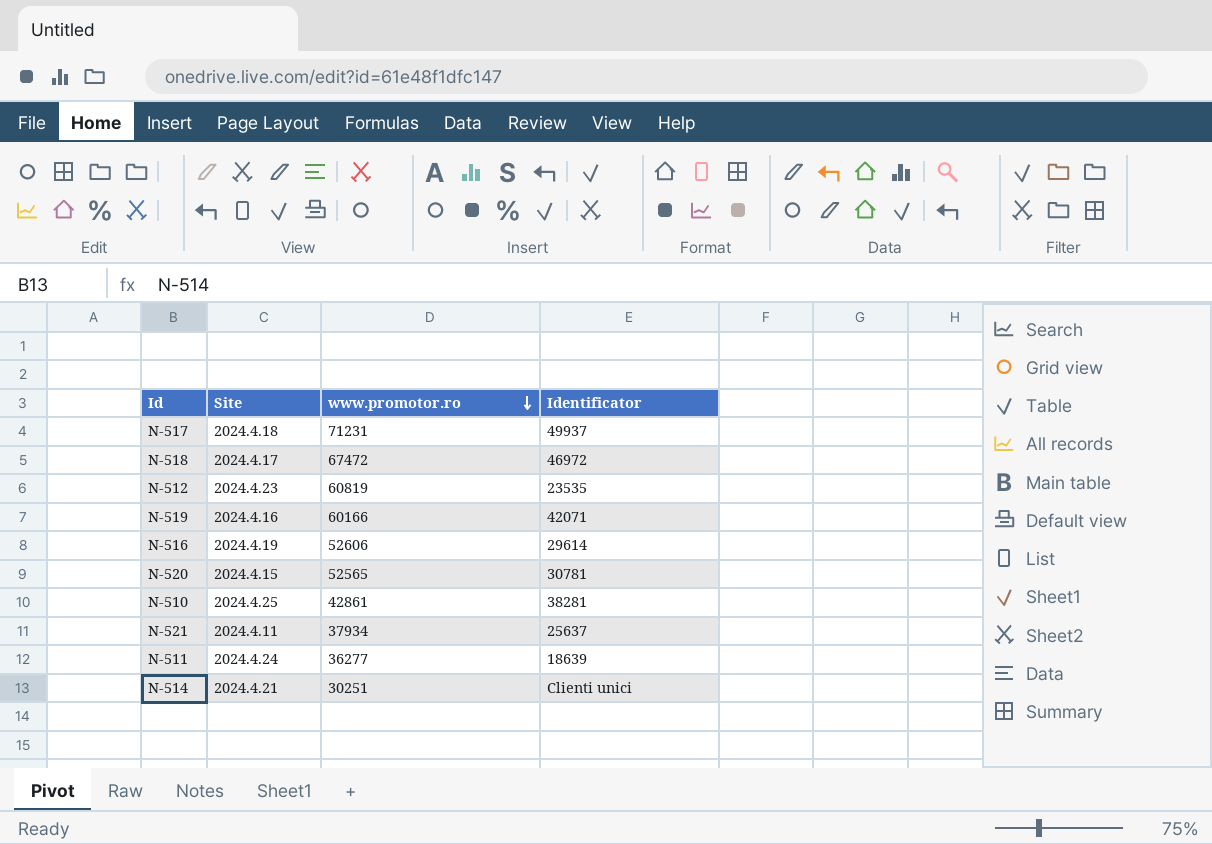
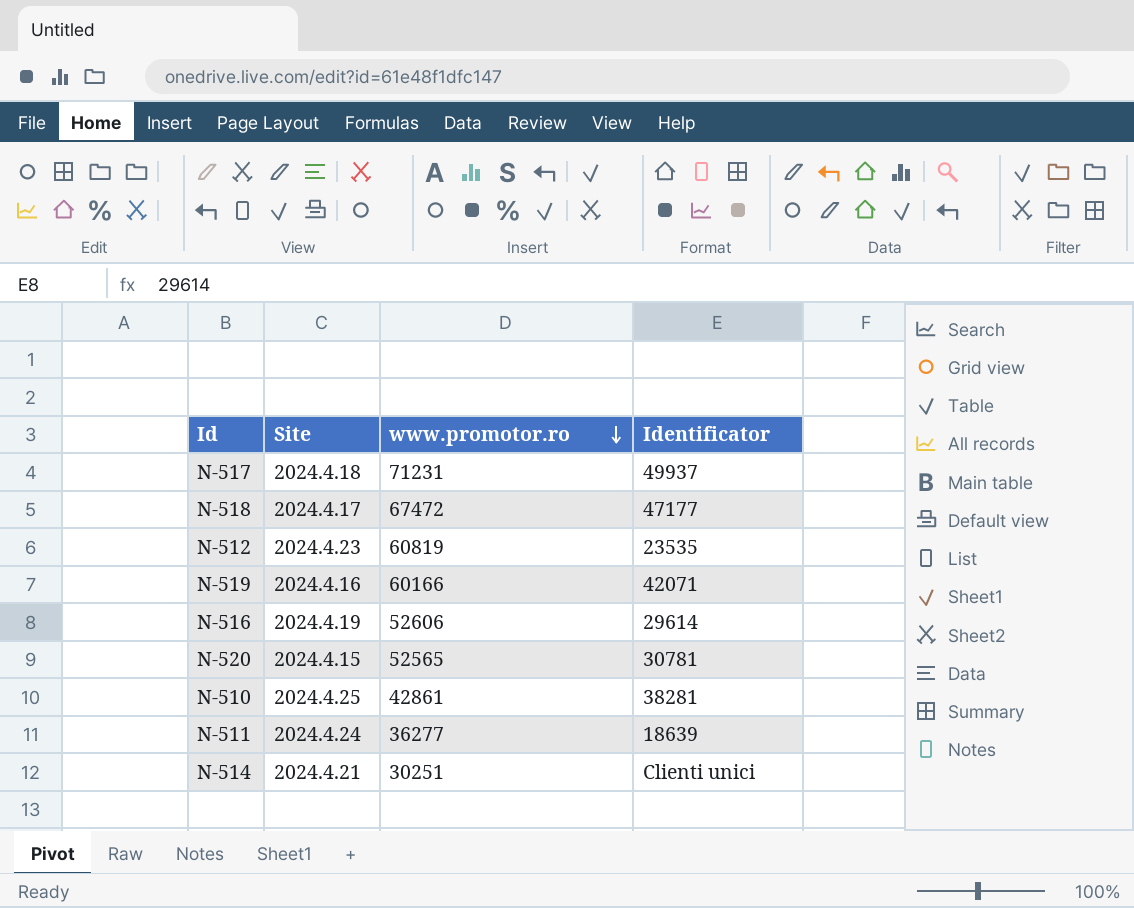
row N-521: 2024.4.11 | 37934 | 25637 -> none
N-518 | Identificator: 46972 -> 47177

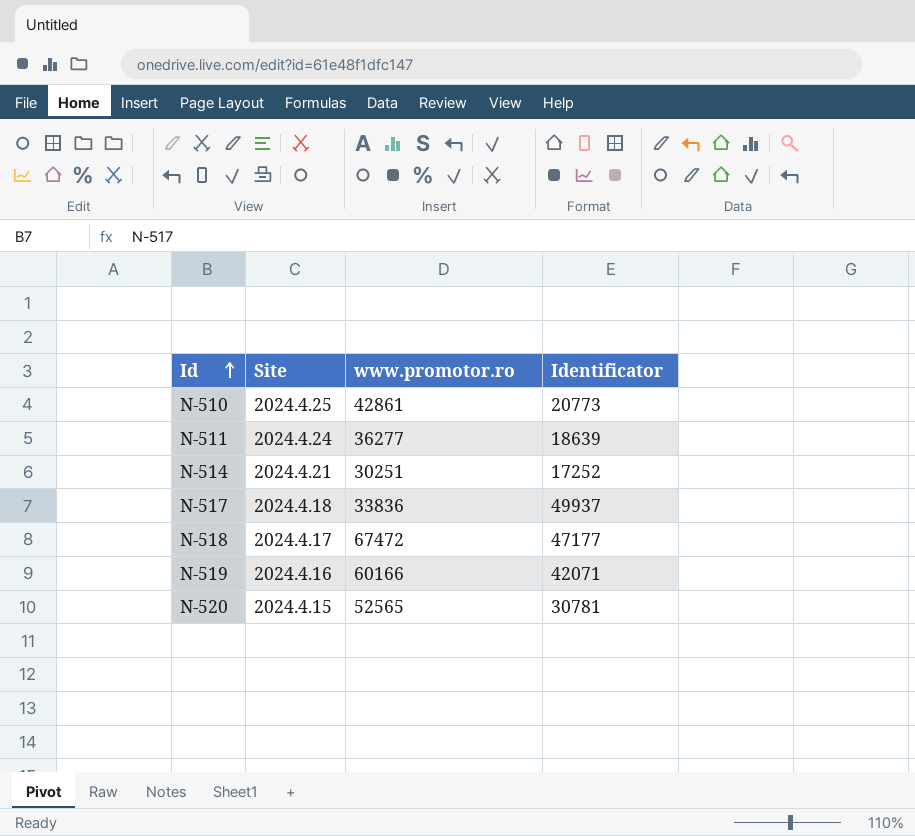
row order: www.promotor.ro descending -> Id ascending
row N-512: 2024.4.23 | 60819 | 23535 -> none
row N-516: 2024.4.19 | 52606 | 29614 -> none
N-510 | Identificator: 38281 -> 20773
N-514 | Identificator: Clienti unici -> 17252
N-517 | www.promotor.ro: 71231 -> 33836

